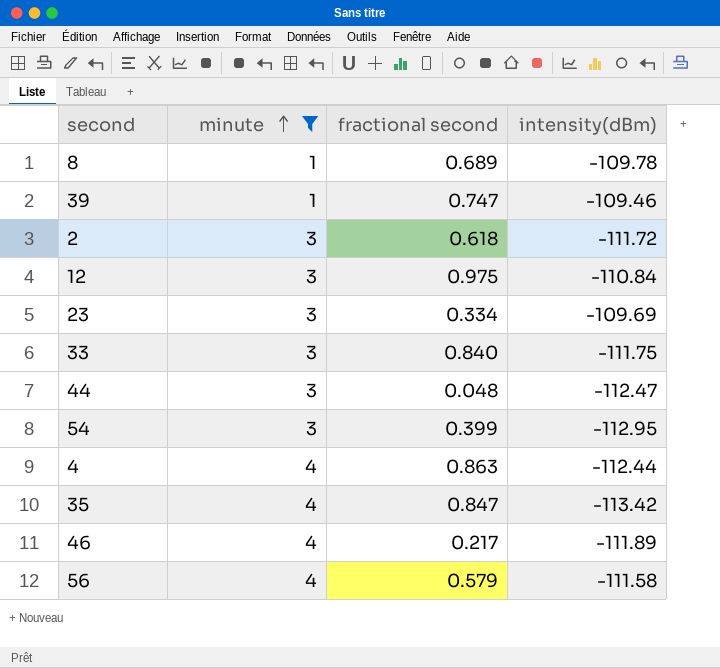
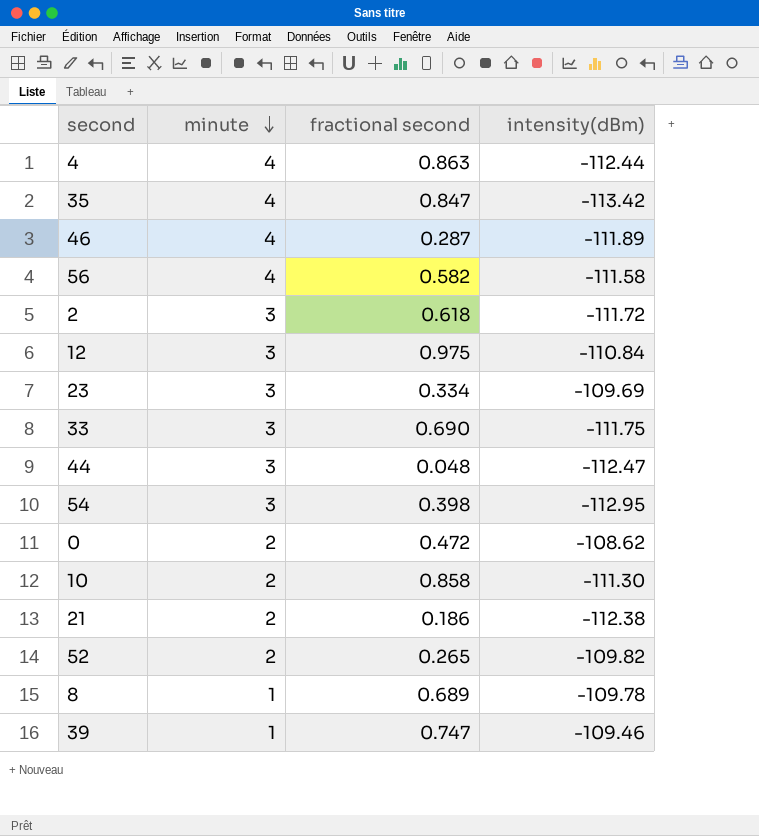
filter: minute != 2 -> none
row order: minute ascending -> minute descending
46 | fractional second: 0.217 -> 0.287
56 | fractional second: 0.579 -> 0.582
33 | fractional second: 0.840 -> 0.690
54 | fractional second: 0.399 -> 0.398

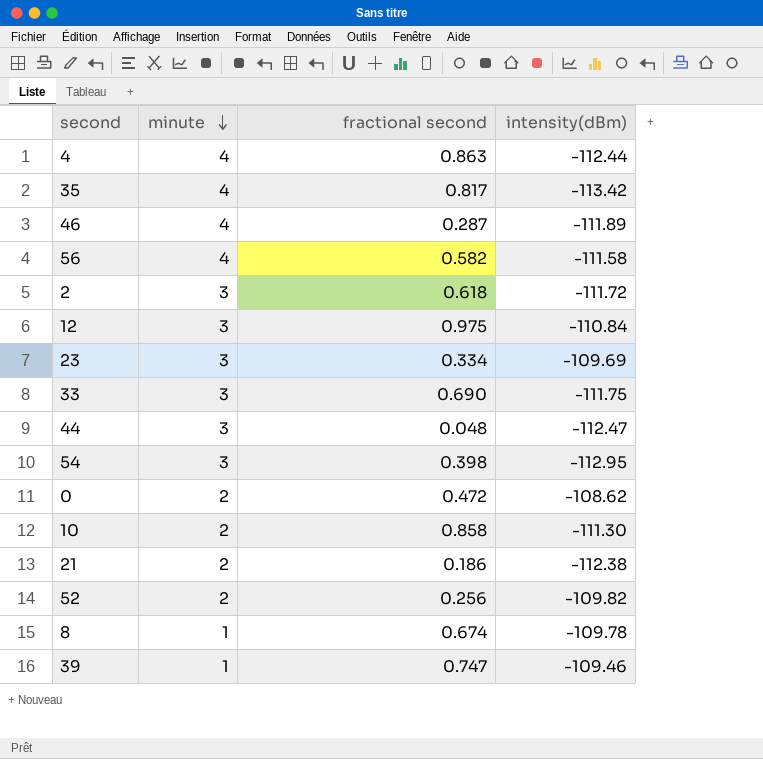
35 | fractional second: 0.847 -> 0.817
52 | fractional second: 0.265 -> 0.256
8 | fractional second: 0.689 -> 0.674

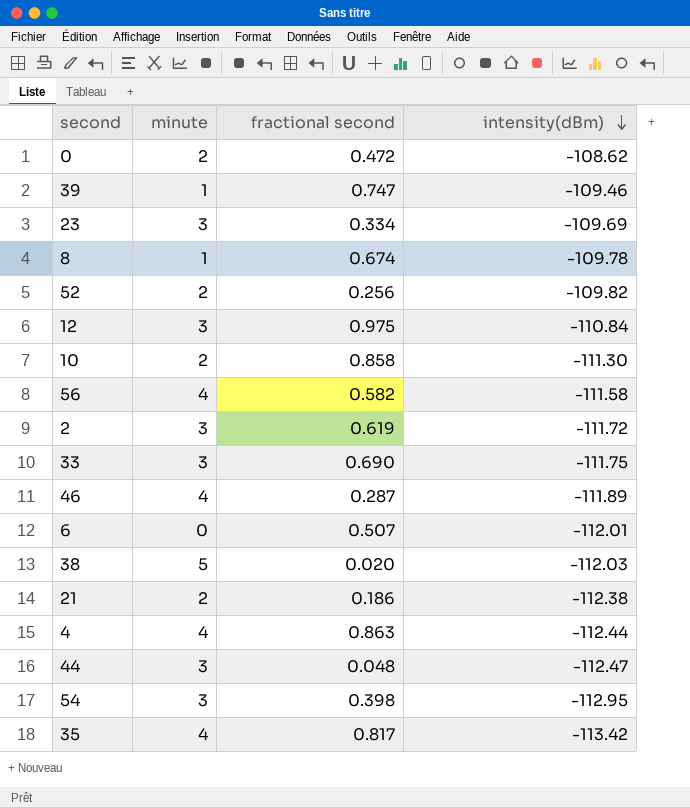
row order: minute descending -> intensity(dBm) descending
2 | fractional second: 0.618 -> 0.619
row 6: none -> 0 | 0.507 | -112.01
row 38: none -> 5 | 0.020 | -112.03

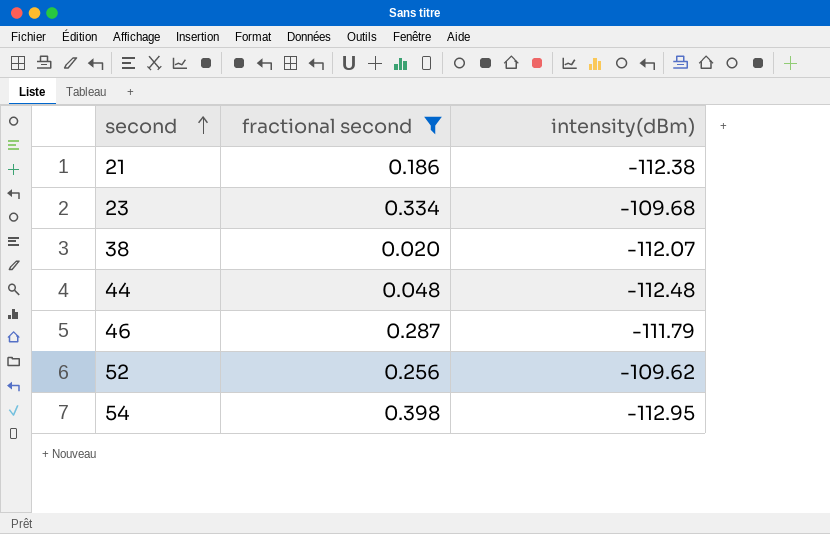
filter: none -> fractional second <= 0.398
row order: intensity(dBm) descending -> second ascending
column minute | position: 2 -> none
23 | intensity(dBm): -109.69 -> -109.68
38 | intensity(dBm): -112.03 -> -112.07
44 | intensity(dBm): -112.47 -> -112.48
46 | intensity(dBm): -111.89 -> -111.79
52 | intensity(dBm): -109.82 -> -109.62

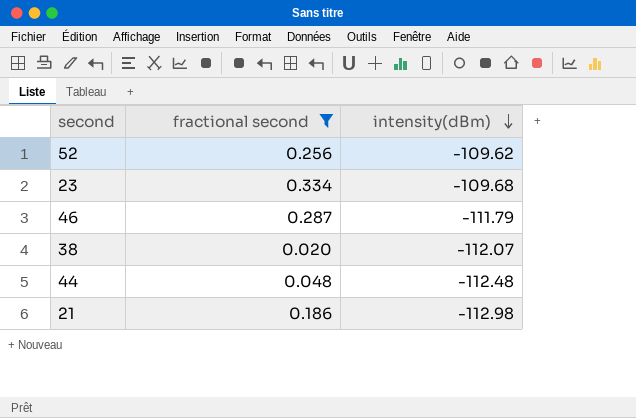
row order: second ascending -> intensity(dBm) descending
row 54: 0.398 | -112.95 -> none
21 | intensity(dBm): -112.38 -> -112.98

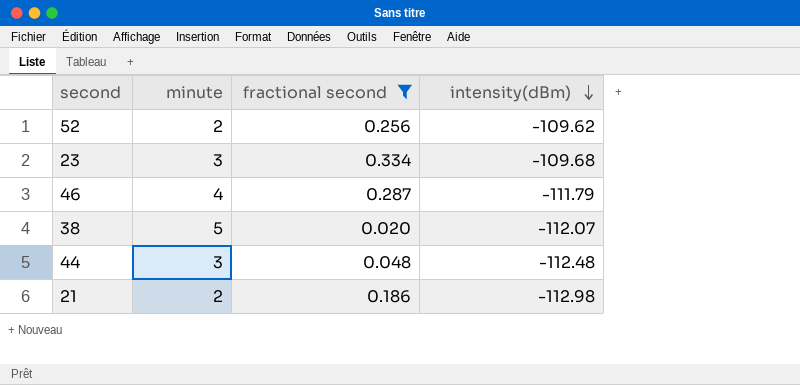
column minute | position: none -> 2

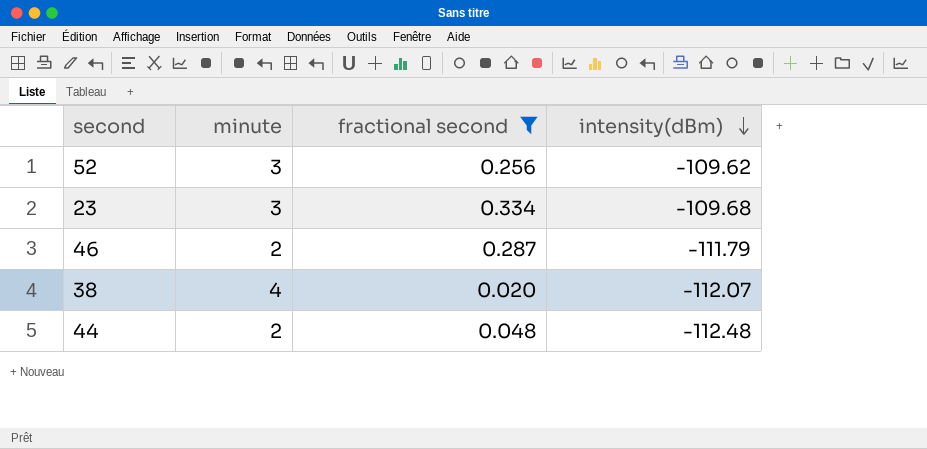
row 21: 2 | 0.186 | -112.98 -> none
52 | minute: 2 -> 3
46 | minute: 4 -> 2
38 | minute: 5 -> 4
44 | minute: 3 -> 2

